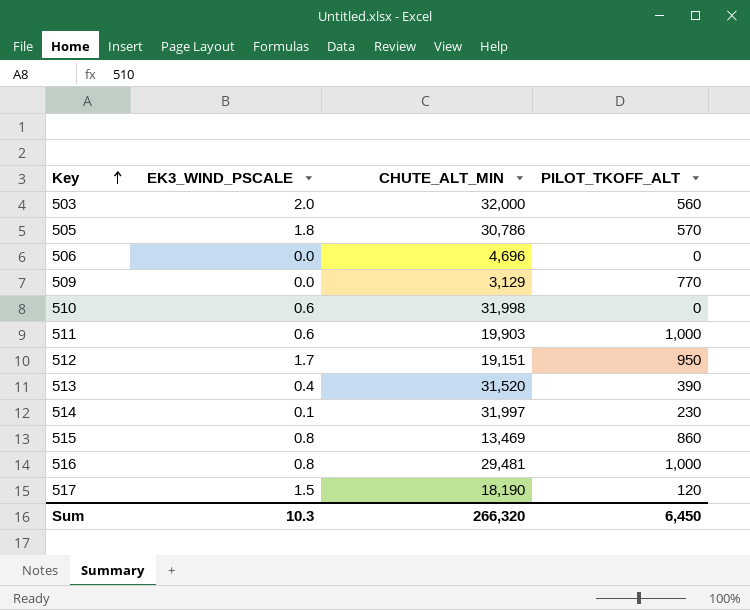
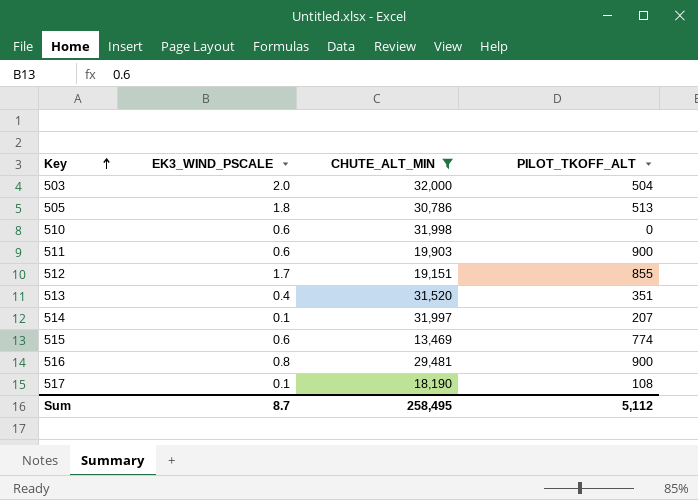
filter: none -> CHUTE_ALT_MIN >= 13,469
503 | PILOT_TKOFF_ALT: 560 -> 504
505 | PILOT_TKOFF_ALT: 570 -> 513
511 | PILOT_TKOFF_ALT: 1,000 -> 900
512 | PILOT_TKOFF_ALT: 950 -> 855
513 | PILOT_TKOFF_ALT: 390 -> 351
514 | PILOT_TKOFF_ALT: 230 -> 207
515 | EK3_WIND_PSCALE: 0.8 -> 0.6
515 | PILOT_TKOFF_ALT: 860 -> 774
516 | PILOT_TKOFF_ALT: 1,000 -> 900
517 | EK3_WIND_PSCALE: 1.5 -> 0.1
517 | PILOT_TKOFF_ALT: 120 -> 108
Sum | EK3_WIND_PSCALE: 10.3 -> 8.7
Sum | CHUTE_ALT_MIN: 266,320 -> 258,495
Sum | PILOT_TKOFF_ALT: 6,450 -> 5,112

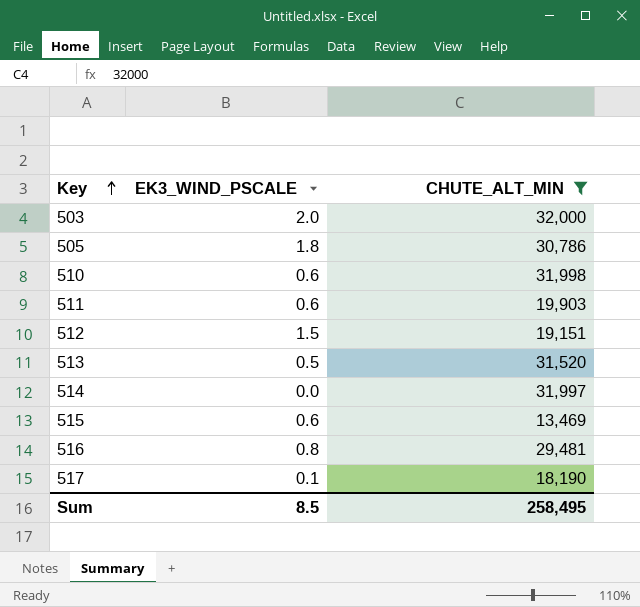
column PILOT_TKOFF_ALT | position: 4 -> none
512 | EK3_WIND_PSCALE: 1.7 -> 1.5
513 | EK3_WIND_PSCALE: 0.4 -> 0.5
514 | EK3_WIND_PSCALE: 0.1 -> 0.0
Sum | EK3_WIND_PSCALE: 8.7 -> 8.5

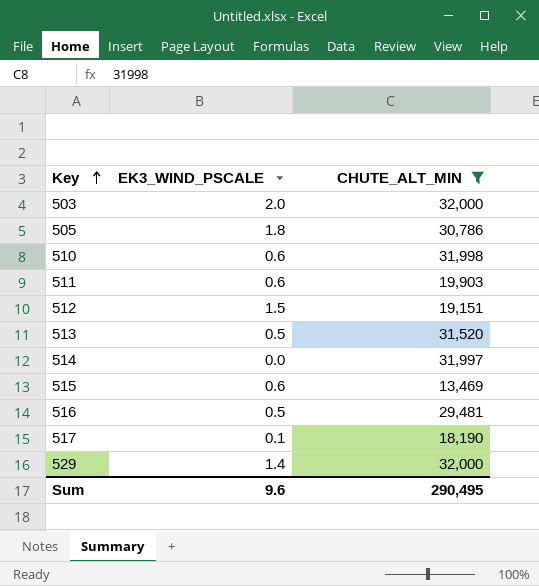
516 | EK3_WIND_PSCALE: 0.8 -> 0.5
row 529: none -> 1.4 | 32,000
Sum | EK3_WIND_PSCALE: 8.5 -> 9.6
Sum | CHUTE_ALT_MIN: 258,495 -> 290,495

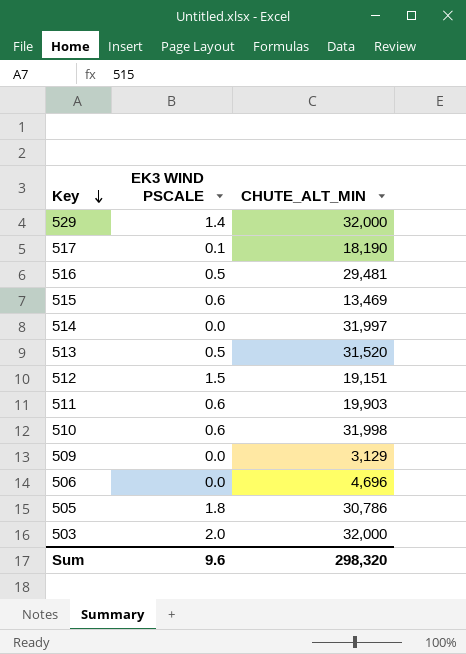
filter: CHUTE_ALT_MIN >= 13,469 -> none
row order: Key ascending -> Key descending
column name: EK3_WIND_PSCALE -> EK3 WIND PSCALE
Sum | CHUTE_ALT_MIN: 290,495 -> 298,320

